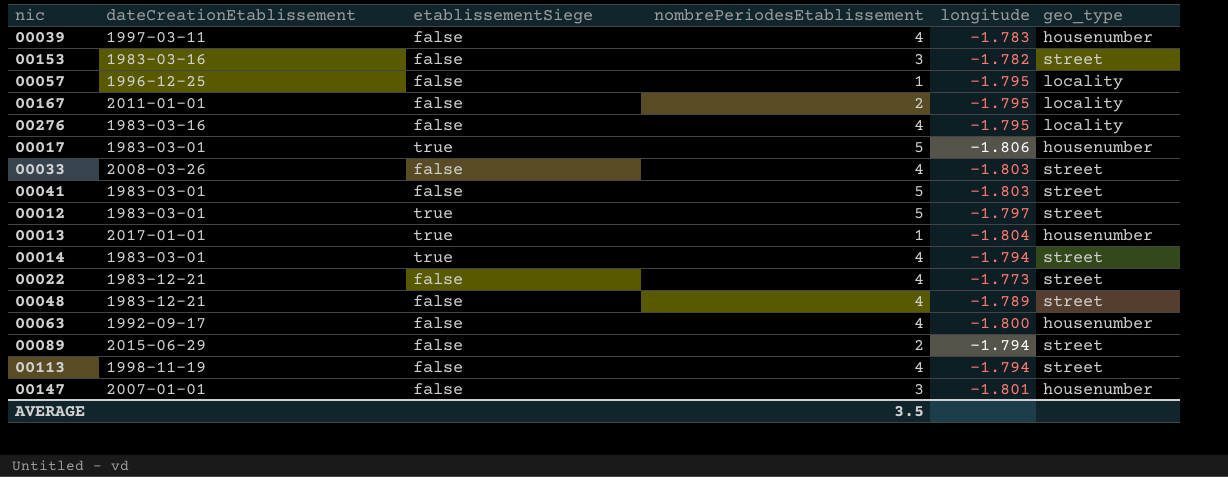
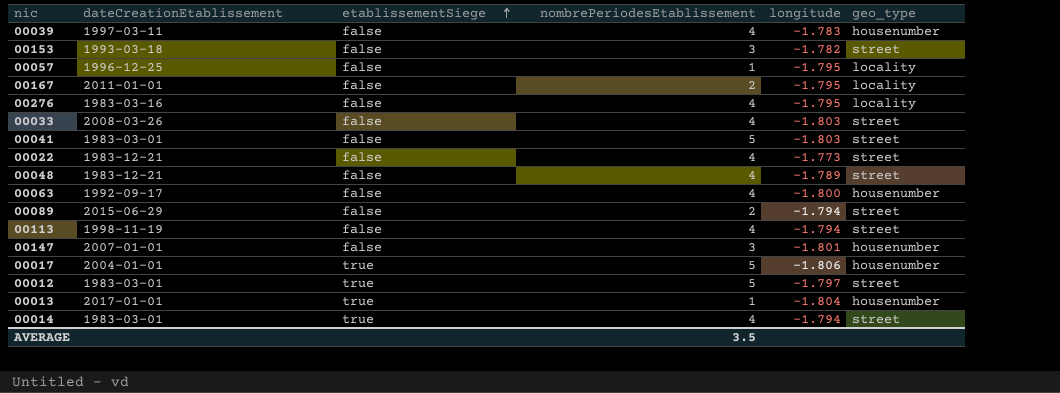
row order: none -> etablissementSiege ascending
00153 | dateCreationEtablissement: 1983-03-16 -> 1993-03-18
00017 | dateCreationEtablissement: 1983-03-01 -> 2004-01-01

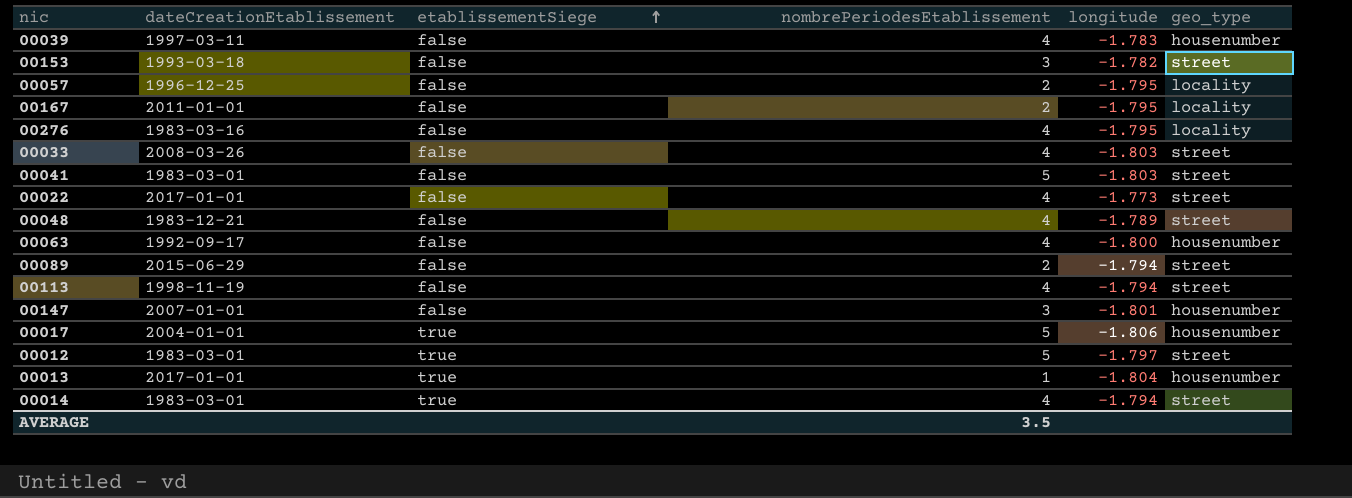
00057 | nombrePeriodesEtablissement: 1 -> 2
00022 | dateCreationEtablissement: 1983-12-21 -> 2017-01-01

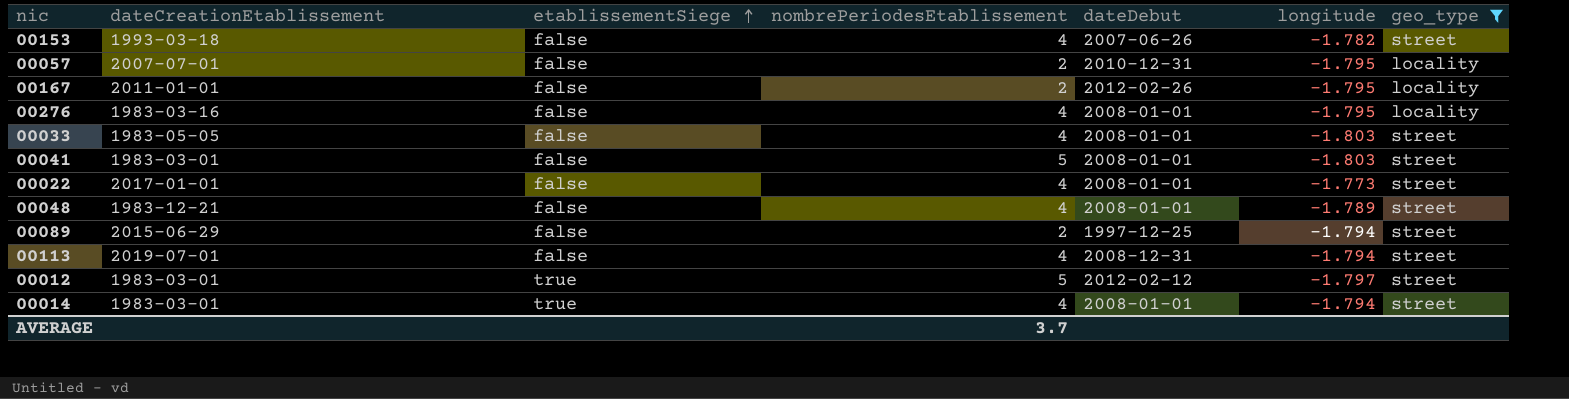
filter: none -> geo_type != housenumber
column dateDebut | position: none -> 5
00153 | nombrePeriodesEtablissement: 3 -> 4
00057 | dateCreationEtablissement: 1996-12-25 -> 2007-07-01
00033 | dateCreationEtablissement: 2008-03-26 -> 1983-05-05
00113 | dateCreationEtablissement: 1998-11-19 -> 2019-07-01
AVERAGE | nombrePeriodesEtablissement: 3.5 -> 3.7

